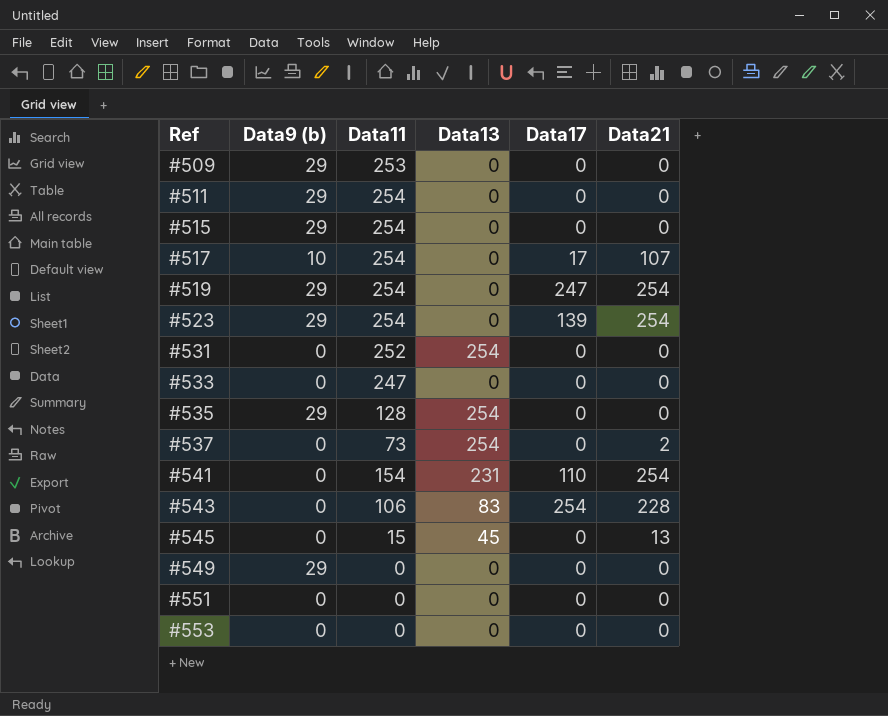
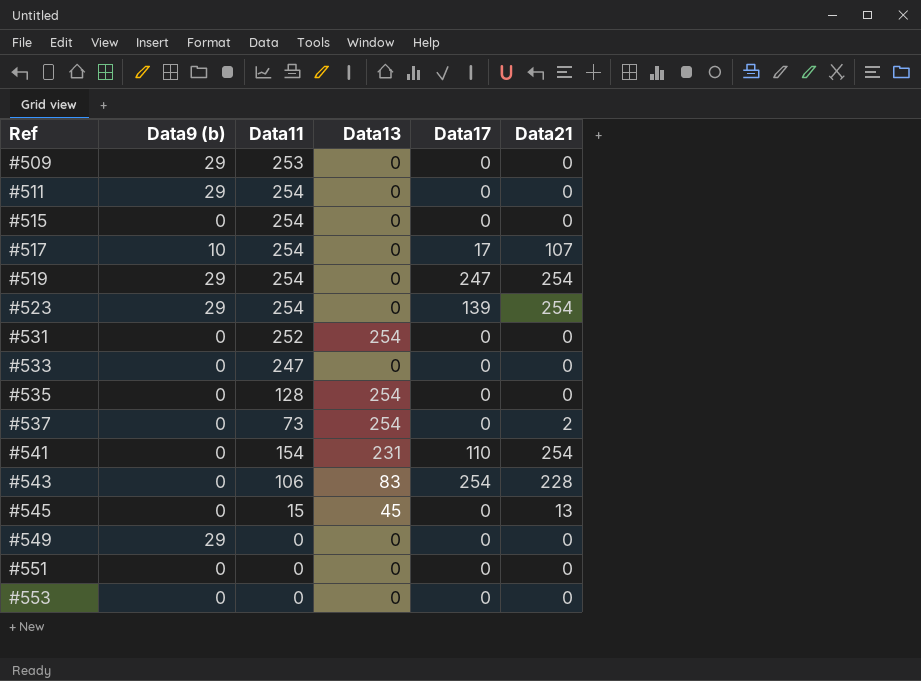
#515 | Data9 (b): 29 -> 0
#535 | Data9 (b): 29 -> 0

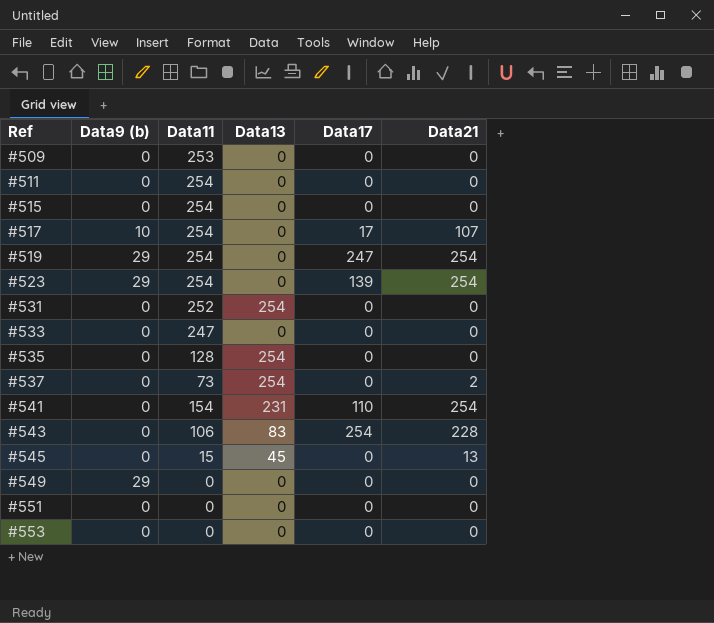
#509 | Data9 (b): 29 -> 0
#511 | Data9 (b): 29 -> 0

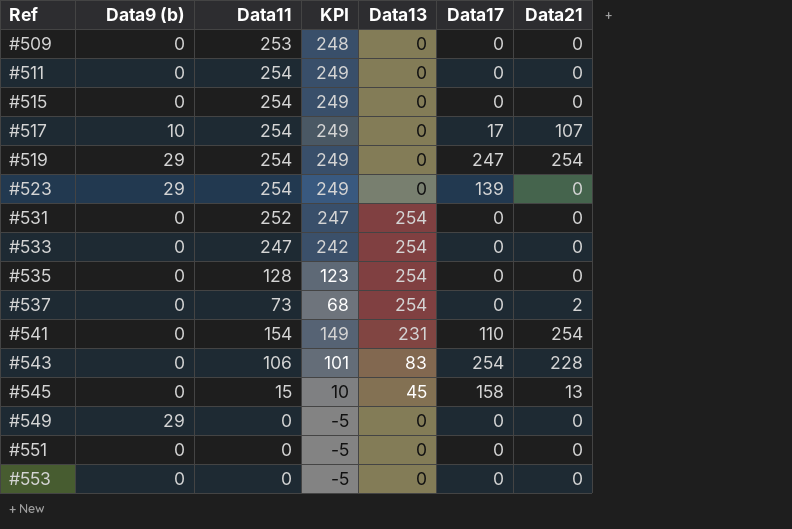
column KPI | formula: none -> [Data11] - 5
#523 | Data21: 254 -> 0
#533 | Data13: 0 -> 254
#545 | Data17: 0 -> 158

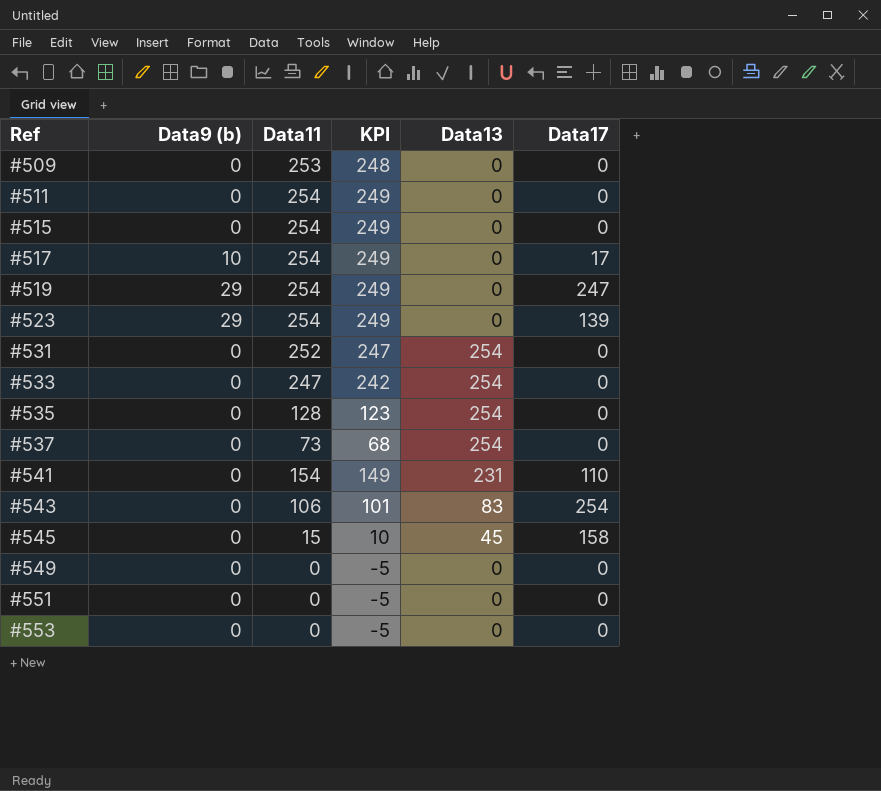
column Data21 | position: 7 -> none
#549 | Data9 (b): 29 -> 0

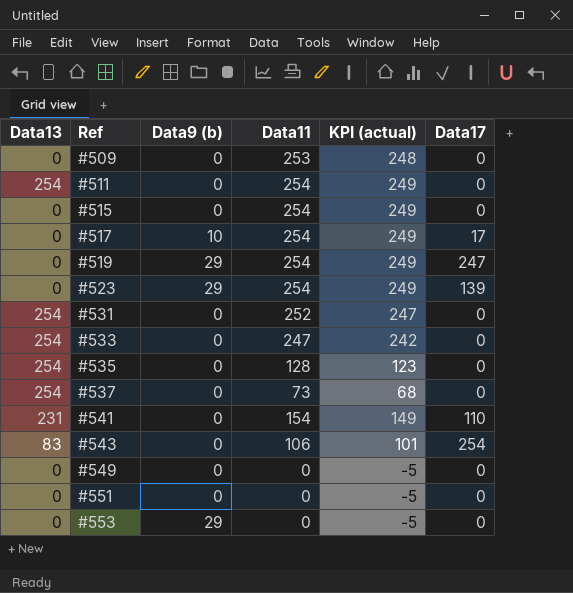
column Data13 | position: 5 -> 1
column name: KPI -> KPI (actual)
row #545: 0 | 15 | 10 | 45 | 158 -> none
#511 | Data13: 0 -> 254
#553 | Data9 (b): 0 -> 29

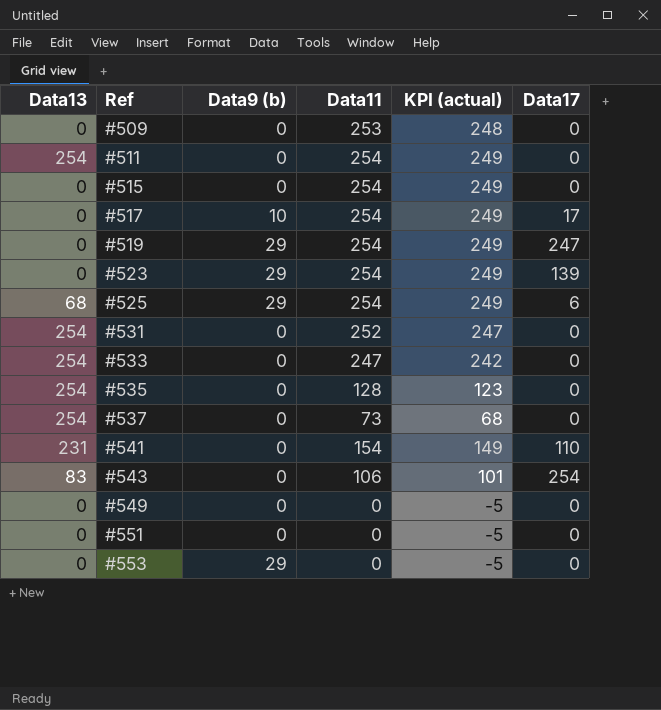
row #525: none -> 68 | 29 | 254 | 249 | 6

